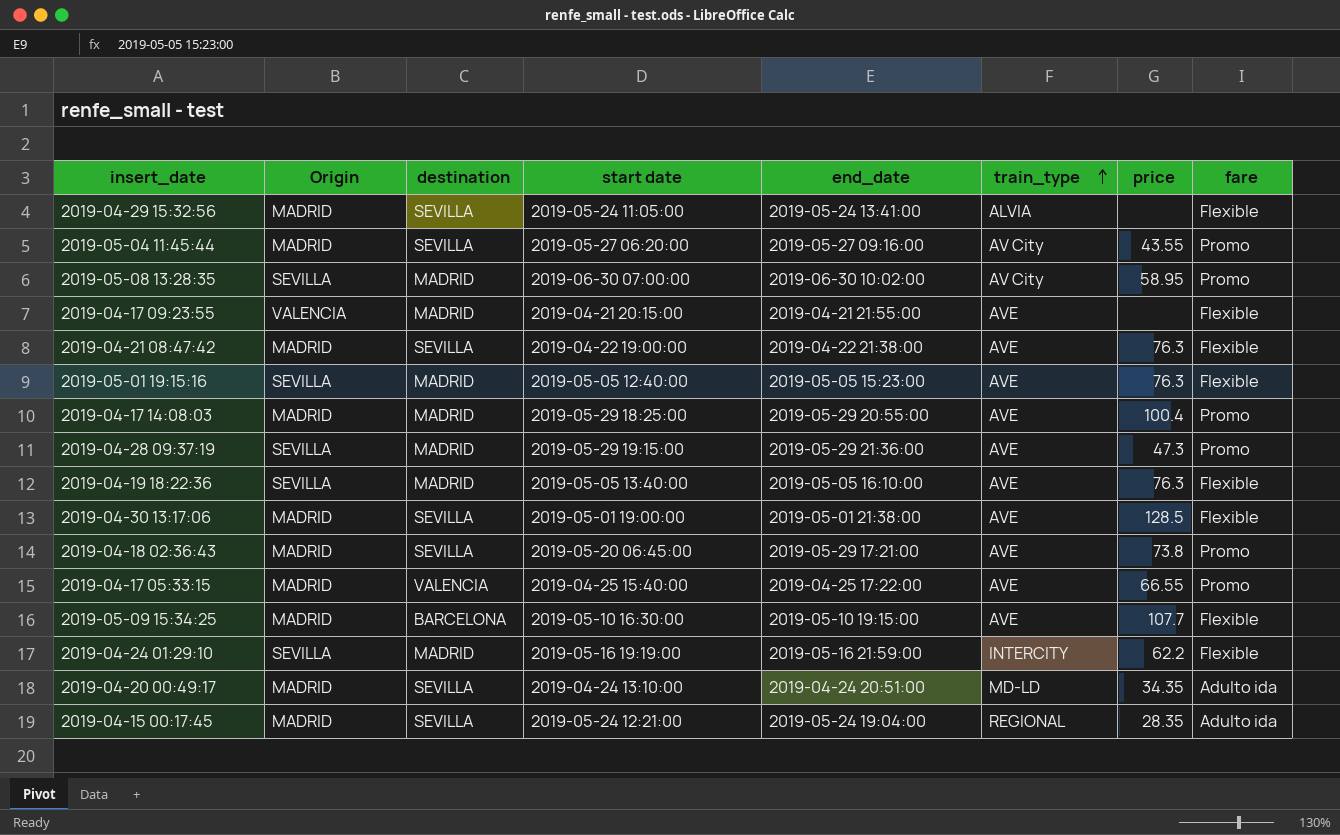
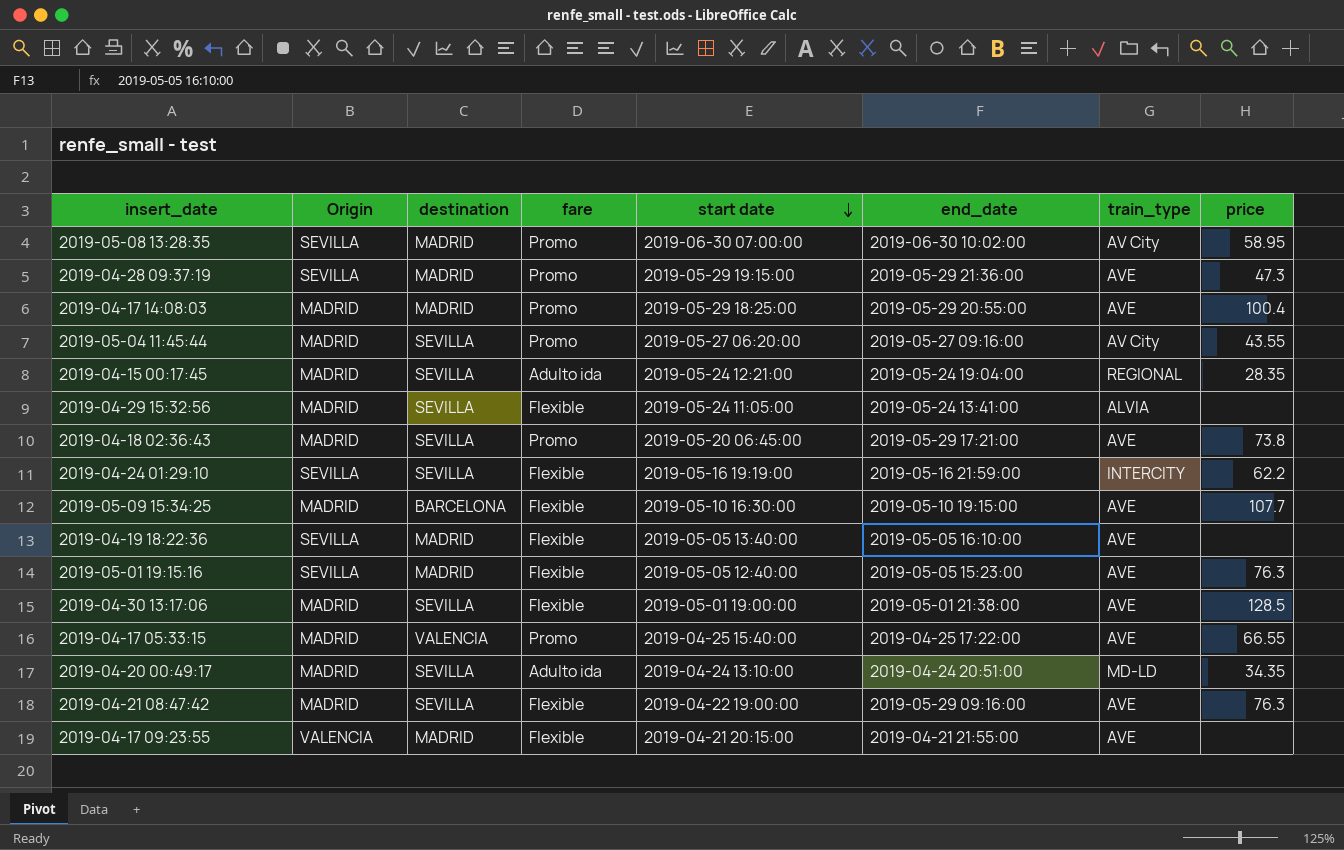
row order: train_type ascending -> start date descending
column fare | position: 8 -> 4
2019-04-24 01:29:10 | destination: MADRID -> SEVILLA
2019-04-19 18:22:36 | price: 76.3 -> none
2019-04-21 08:47:42 | end_date: 2019-04-22 21:38:00 -> 2019-05-29 09:16:00

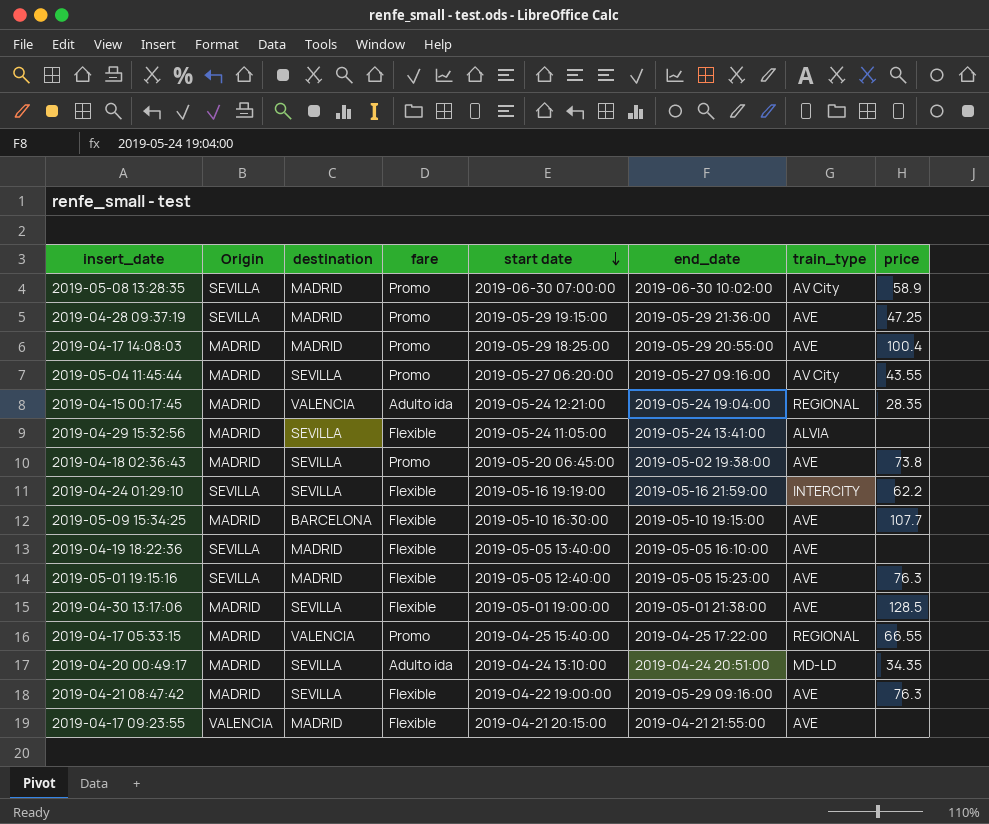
2019-05-08 13:28:35 | price: 58.95 -> 58.9
2019-04-28 09:37:19 | price: 47.3 -> 47.25
2019-04-15 00:17:45 | destination: SEVILLA -> VALENCIA
2019-04-18 02:36:43 | end_date: 2019-05-29 17:21:00 -> 2019-05-02 19:38:00
2019-04-17 05:33:15 | train_type: AVE -> REGIONAL

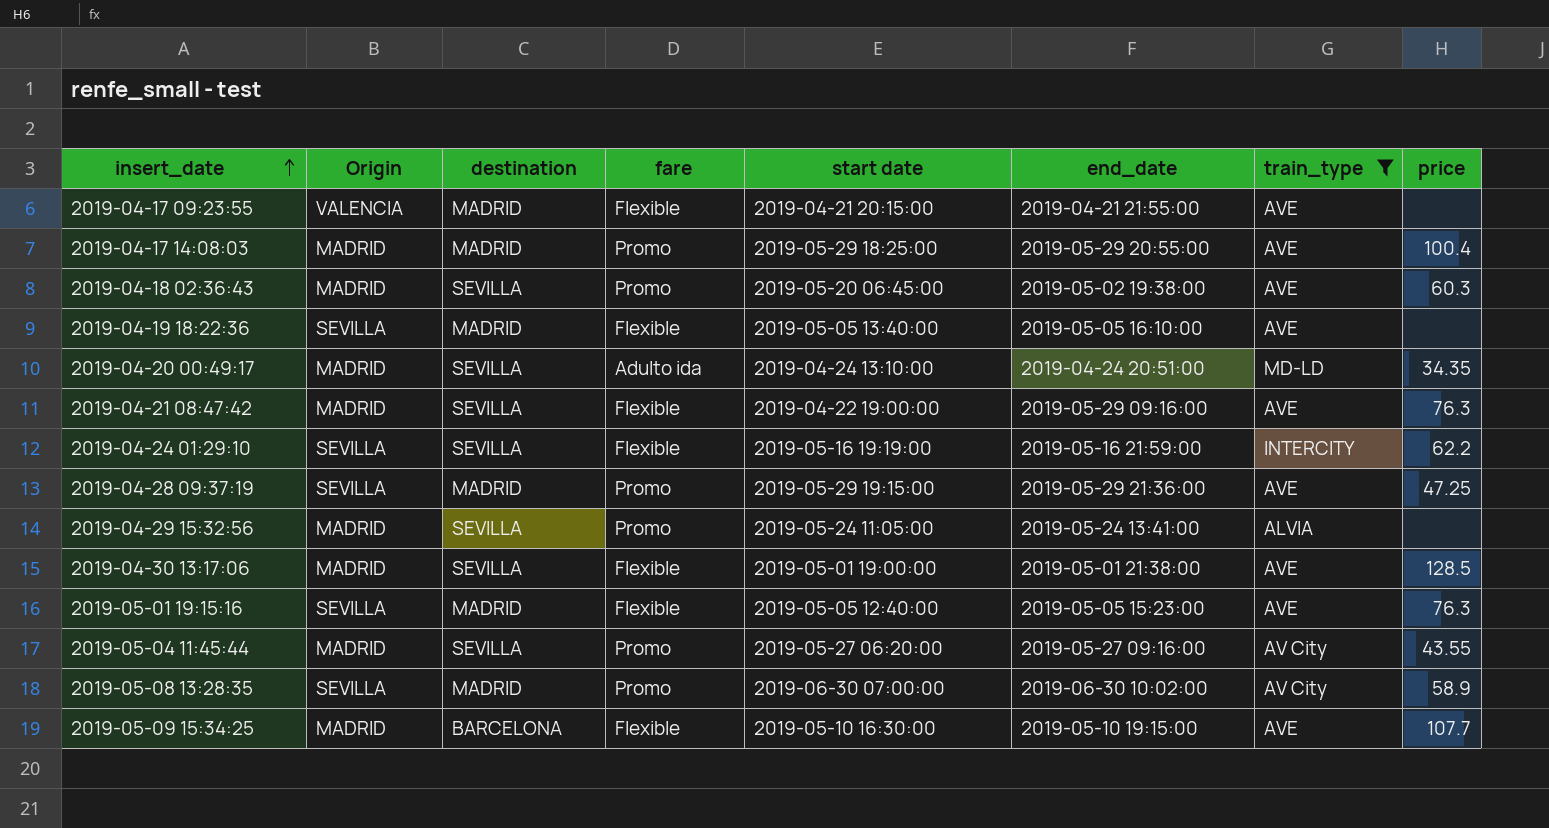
filter: none -> train_type != REGIONAL
row order: start date descending -> insert_date ascending
2019-04-18 02:36:43 | price: 73.8 -> 60.3
2019-04-29 15:32:56 | fare: Flexible -> Promo

